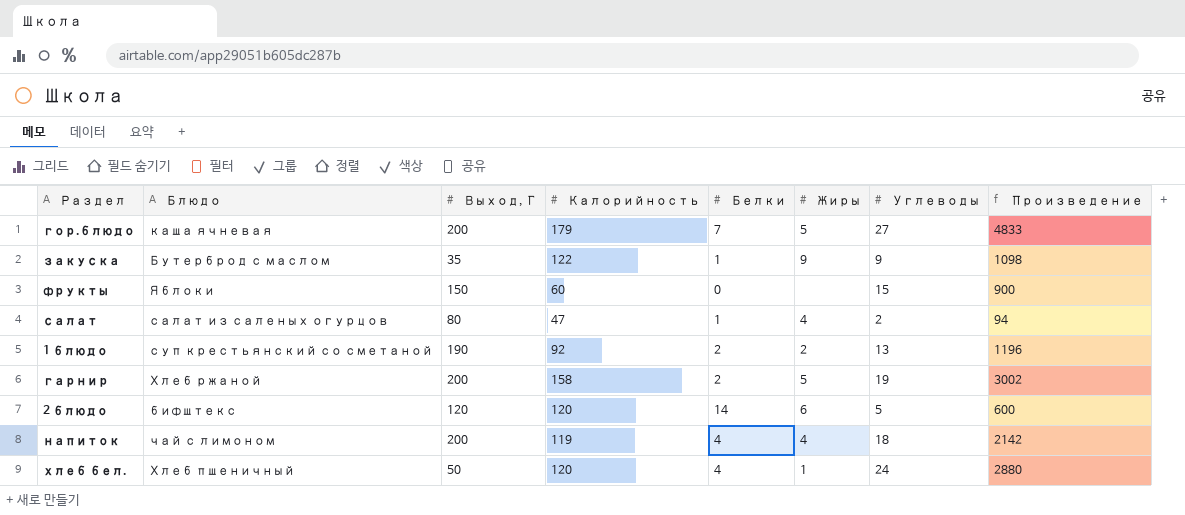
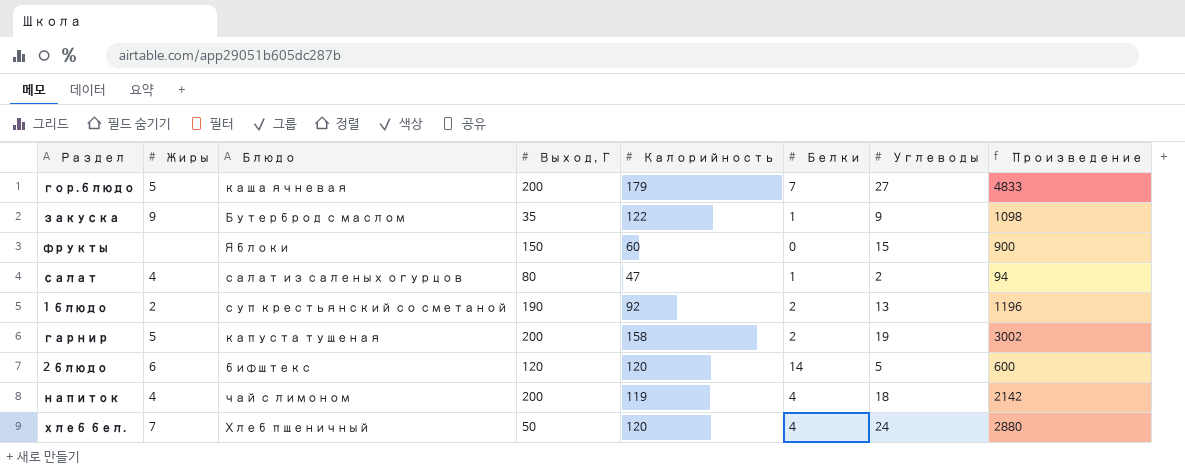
column Жиры | position: 6 -> 2
гарнир | Блюдо: Хлеб ржаной -> капуста тушеная
хлеб бел. | Жиры: 1 -> 7

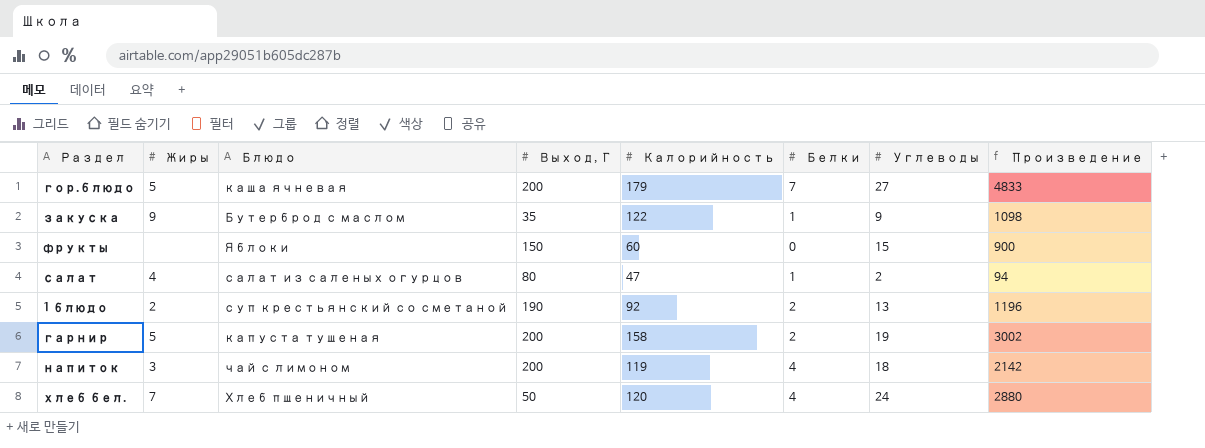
row 2 блюдо: 6 | бифштекс | 120 | 120 | 14 | 5 | 600 -> none
напиток | Жиры: 4 -> 3

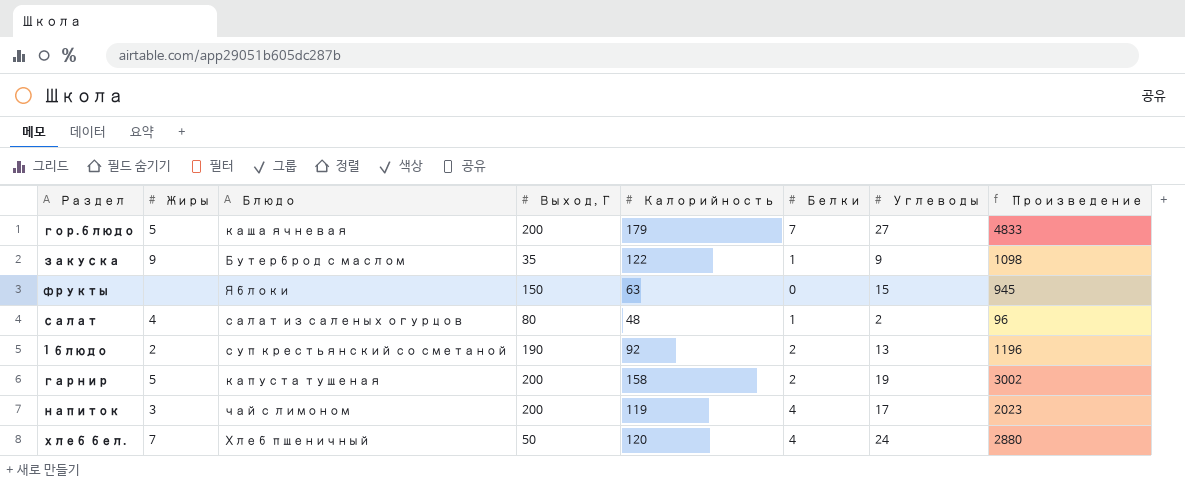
фрукты | Калорийность: 60 -> 63
фрукты | Произведение: 900 -> 945
салат | Калорийность: 47 -> 48
салат | Произведение: 94 -> 96
напиток | Углеводы: 18 -> 17
напиток | Произведение: 2142 -> 2023

